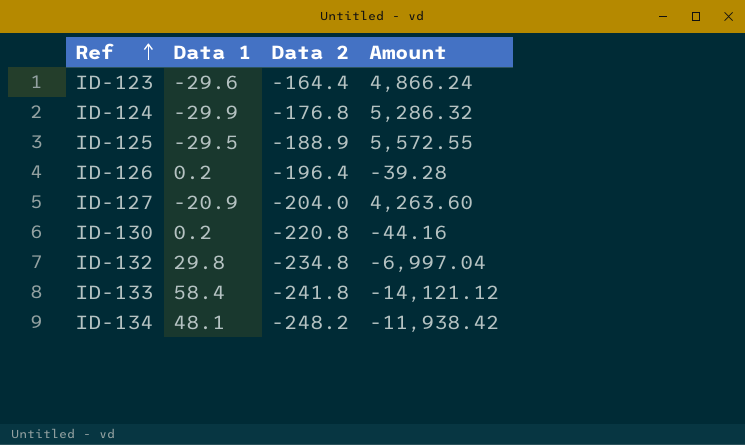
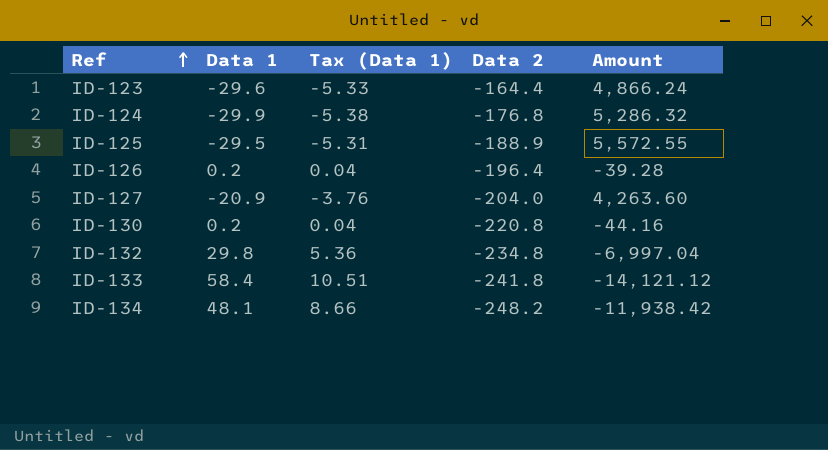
column Tax (Data 1) | formula: none -> [Data 1] * 0.18

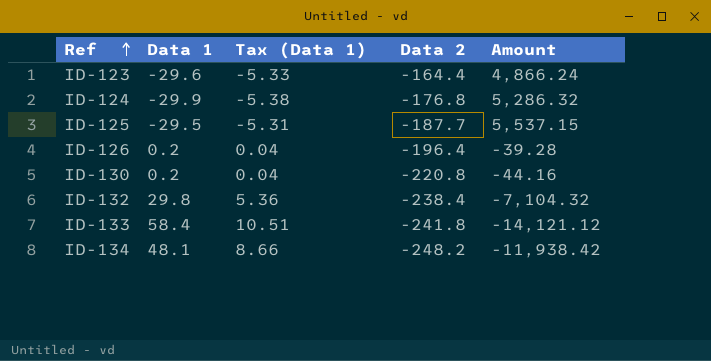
row ID-127: -20.9 | -3.76 | -204.0 | 4,263.60 -> none
ID-125 | Data 2: -188.9 -> -187.7
ID-125 | Amount: 5,572.55 -> 5,537.15
ID-132 | Data 2: -234.8 -> -238.4
ID-132 | Amount: -6,997.04 -> -7,104.32

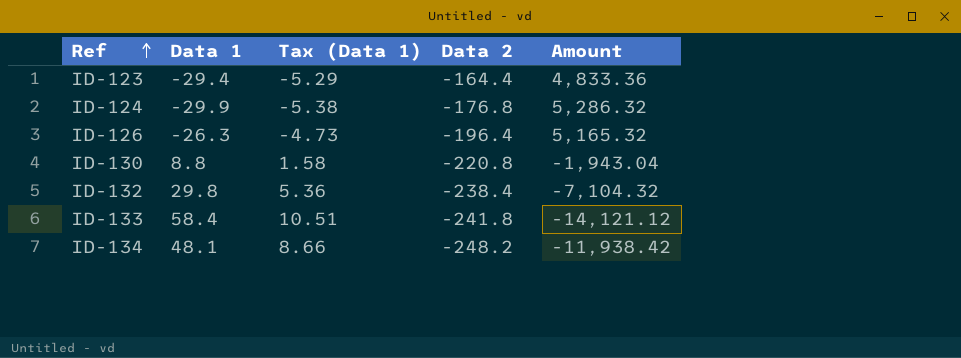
row ID-125: -29.5 | -5.31 | -187.7 | 5,537.15 -> none
ID-123 | Data 1: -29.6 -> -29.4
ID-123 | Tax (Data 1): -5.33 -> -5.29
ID-123 | Amount: 4,866.24 -> 4,833.36
ID-126 | Data 1: 0.2 -> -26.3
ID-126 | Tax (Data 1): 0.04 -> -4.73
ID-126 | Amount: -39.28 -> 5,165.32
ID-130 | Data 1: 0.2 -> 8.8
ID-130 | Tax (Data 1): 0.04 -> 1.58
ID-130 | Amount: -44.16 -> -1,943.04

